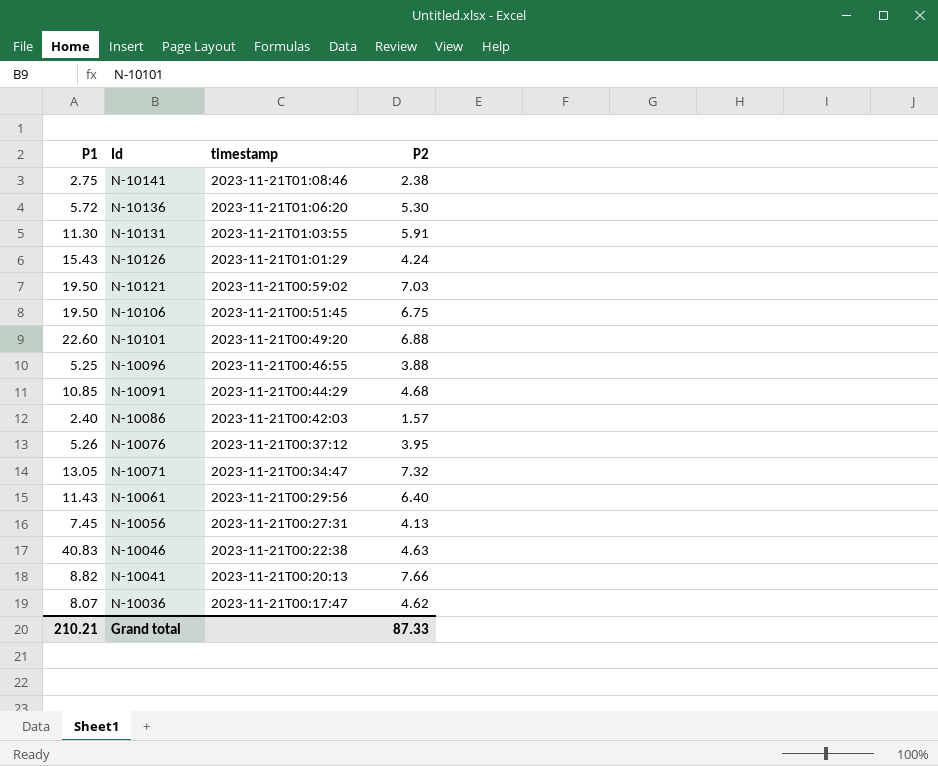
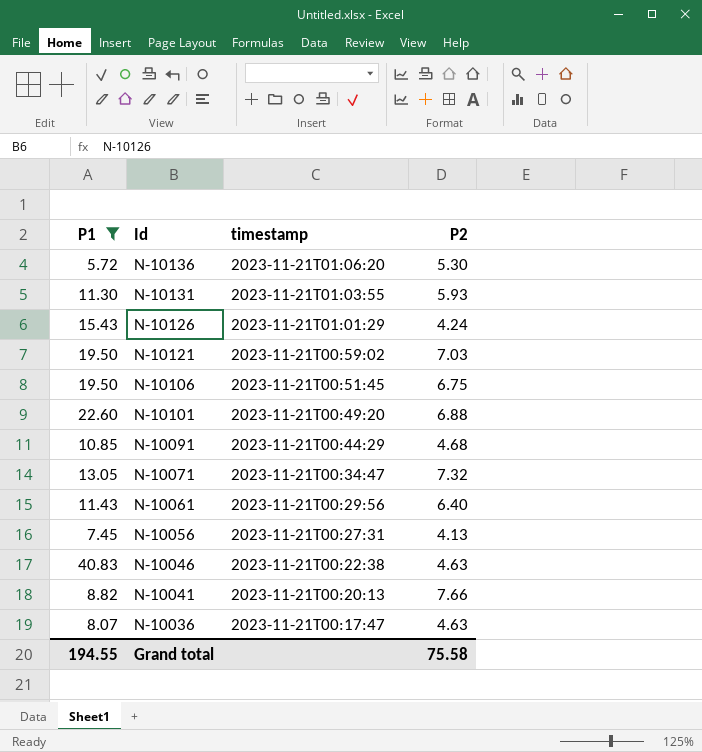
filter: none -> P1 >= 5.72
N-10131 | P2: 5.91 -> 5.93
N-10036 | P2: 4.62 -> 4.63
Grand total | P1: 210.21 -> 194.55
Grand total | P2: 87.33 -> 75.58

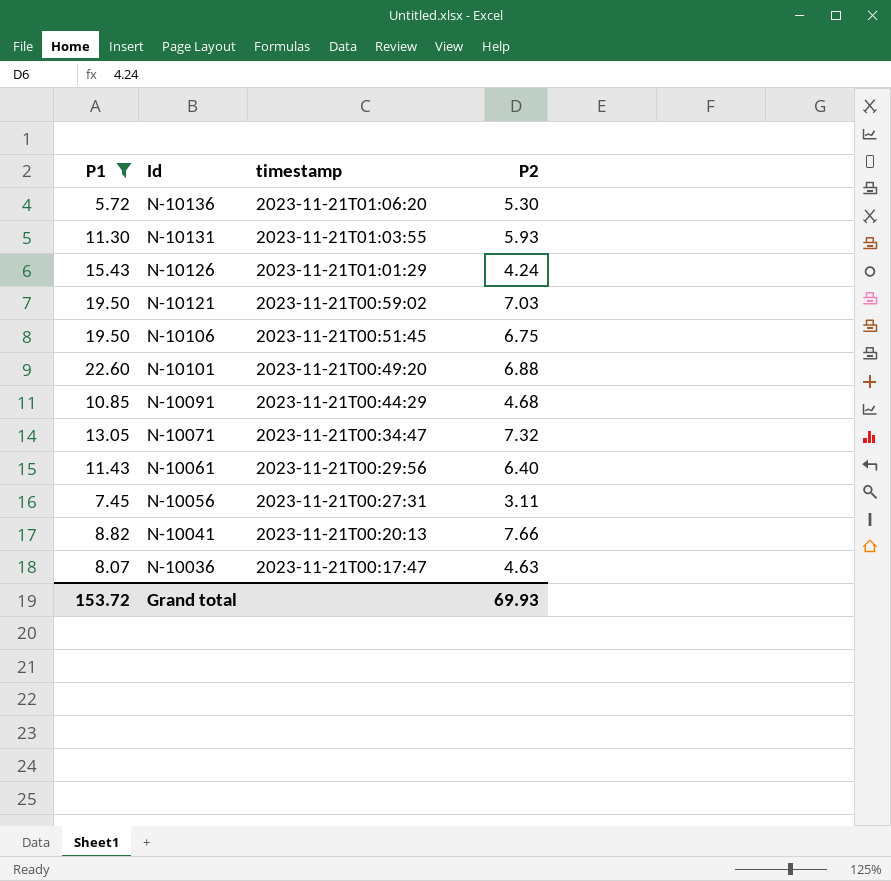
row N-10046: 40.83 | 2023-11-21T00:22:38 | 4.63 -> none
N-10056 | P2: 4.13 -> 3.11
Grand total | P1: 194.55 -> 153.72
Grand total | P2: 75.58 -> 69.93

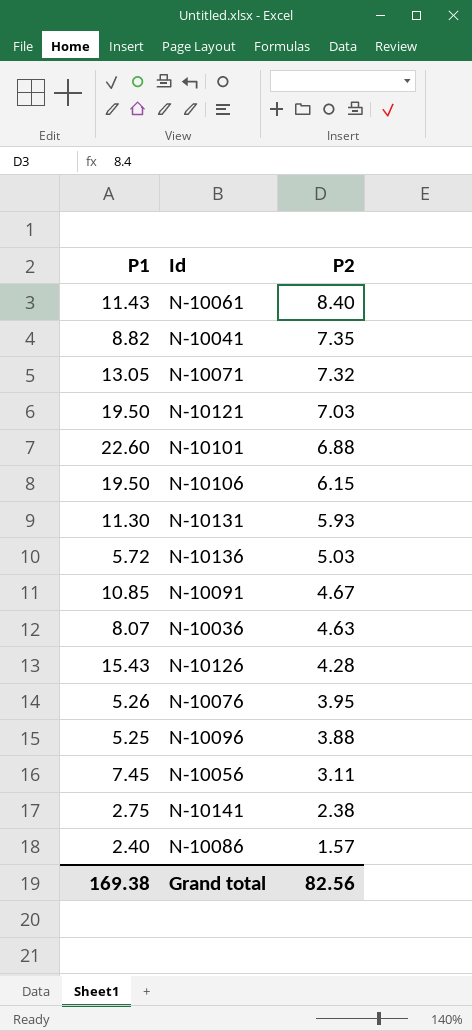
filter: P1 >= 5.72 -> none
row order: Id descending -> P2 descending
column timestamp | position: 3 -> none
N-10061 | P2: 6.40 -> 8.40
N-10041 | P2: 7.66 -> 7.35
N-10106 | P2: 6.75 -> 6.15
N-10136 | P2: 5.30 -> 5.03
N-10091 | P2: 4.68 -> 4.67
N-10126 | P2: 4.24 -> 4.28
Grand total | P1: 153.72 -> 169.38
Grand total | P2: 69.93 -> 82.56

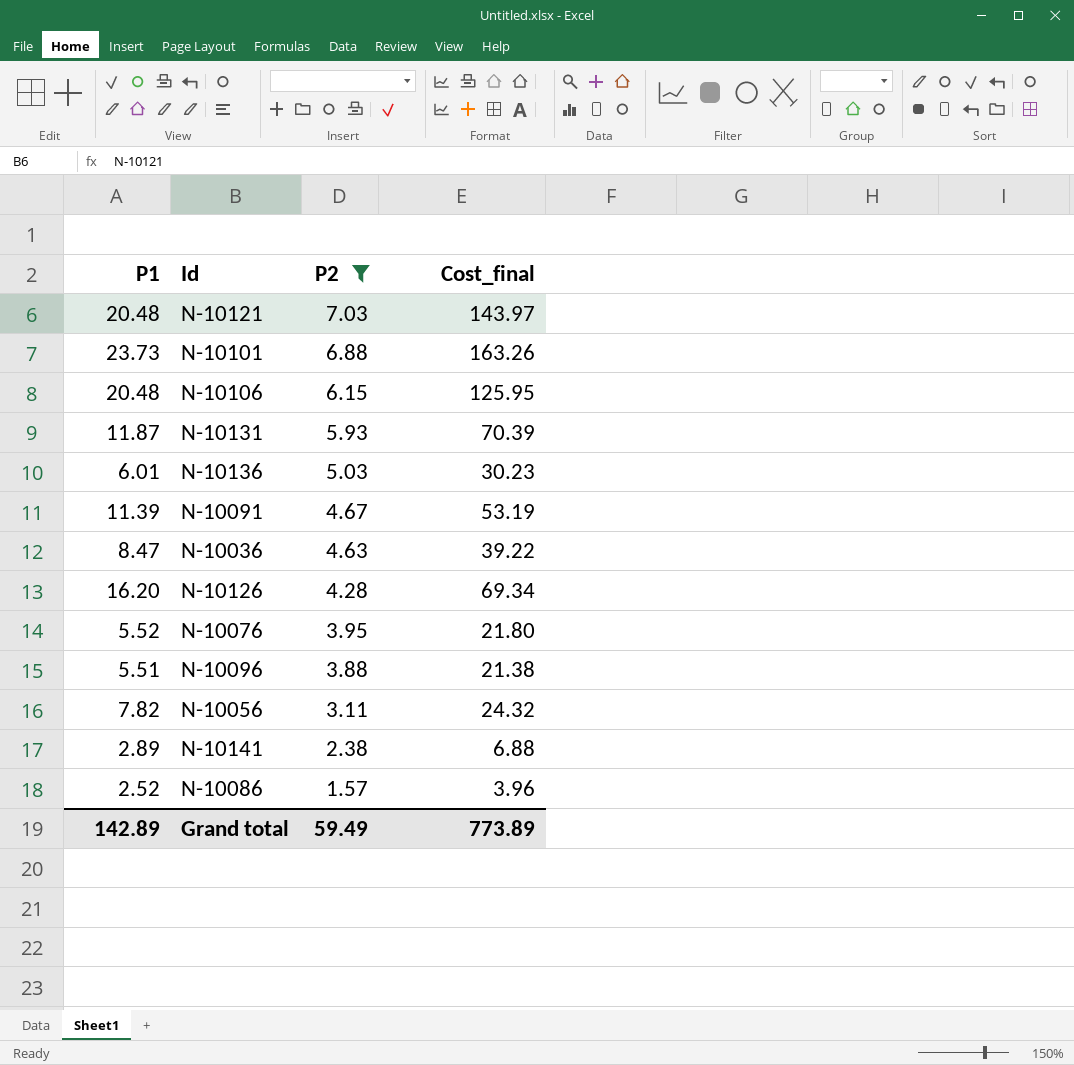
filter: none -> P2 <= 7.03
column Cost_final | formula: none -> [P1] * [P2]
N-10121 | P1: 19.50 -> 20.48
N-10101 | P1: 22.60 -> 23.73
N-10106 | P1: 19.50 -> 20.48
N-10131 | P1: 11.30 -> 11.87
N-10136 | P1: 5.72 -> 6.01
N-10091 | P1: 10.85 -> 11.39
N-10036 | P1: 8.07 -> 8.47
N-10126 | P1: 15.43 -> 16.20
N-10076 | P1: 5.26 -> 5.52
N-10096 | P1: 5.25 -> 5.51
N-10056 | P1: 7.45 -> 7.82
N-10141 | P1: 2.75 -> 2.89
N-10086 | P1: 2.40 -> 2.52
Grand total | P1: 169.38 -> 142.89
Grand total | P2: 82.56 -> 59.49

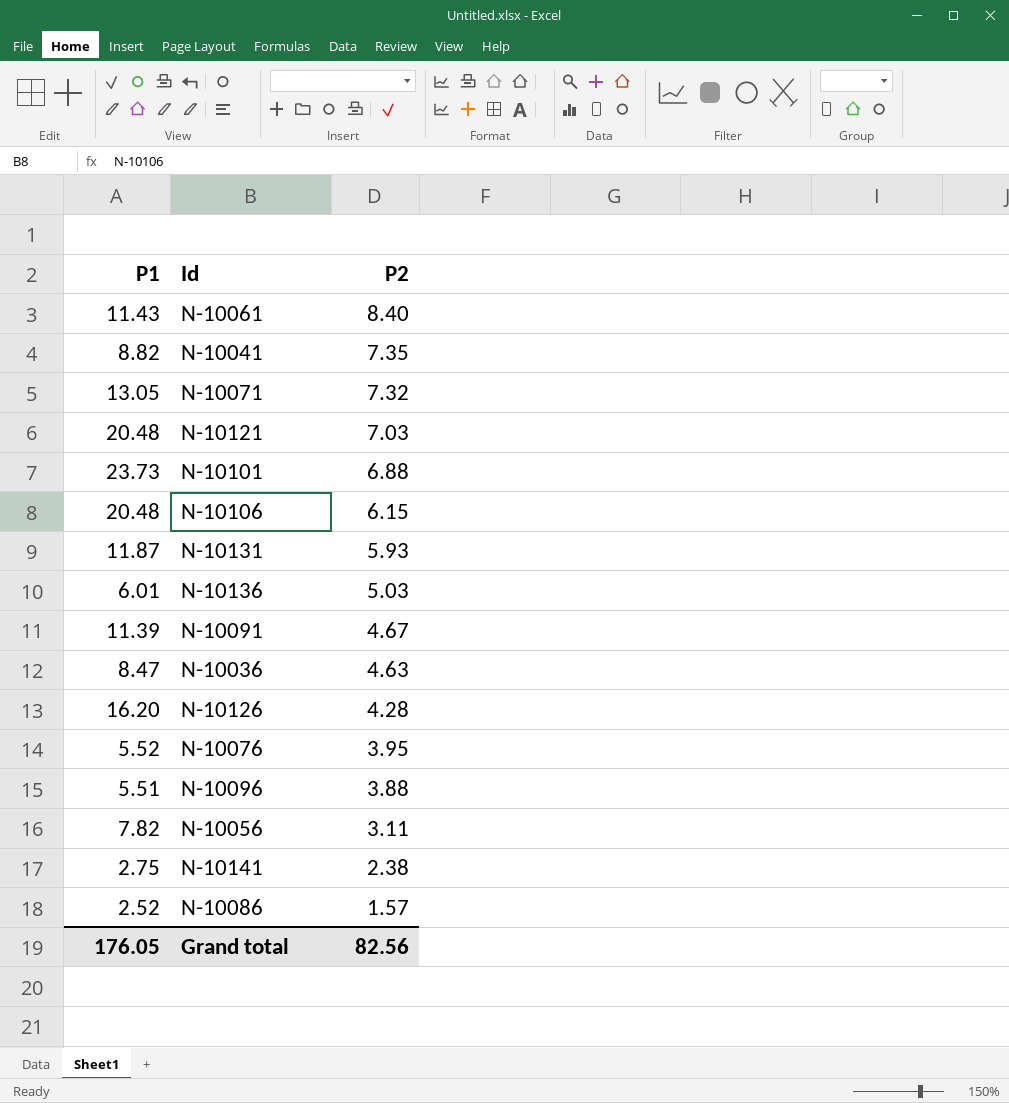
filter: P2 <= 7.03 -> none
column Cost_final | formula: [P1] * [P2] -> none
N-10141 | P1: 2.89 -> 2.75
Grand total | P1: 142.89 -> 176.05
Grand total | P2: 59.49 -> 82.56

